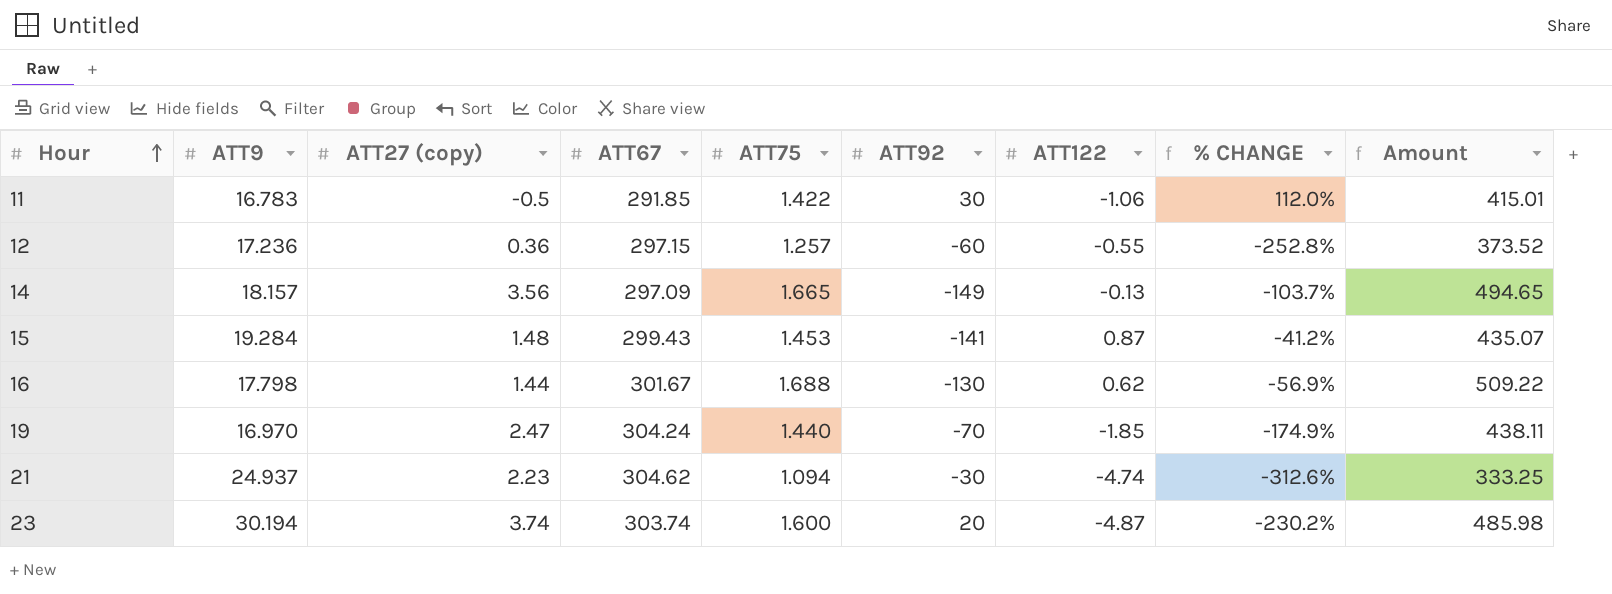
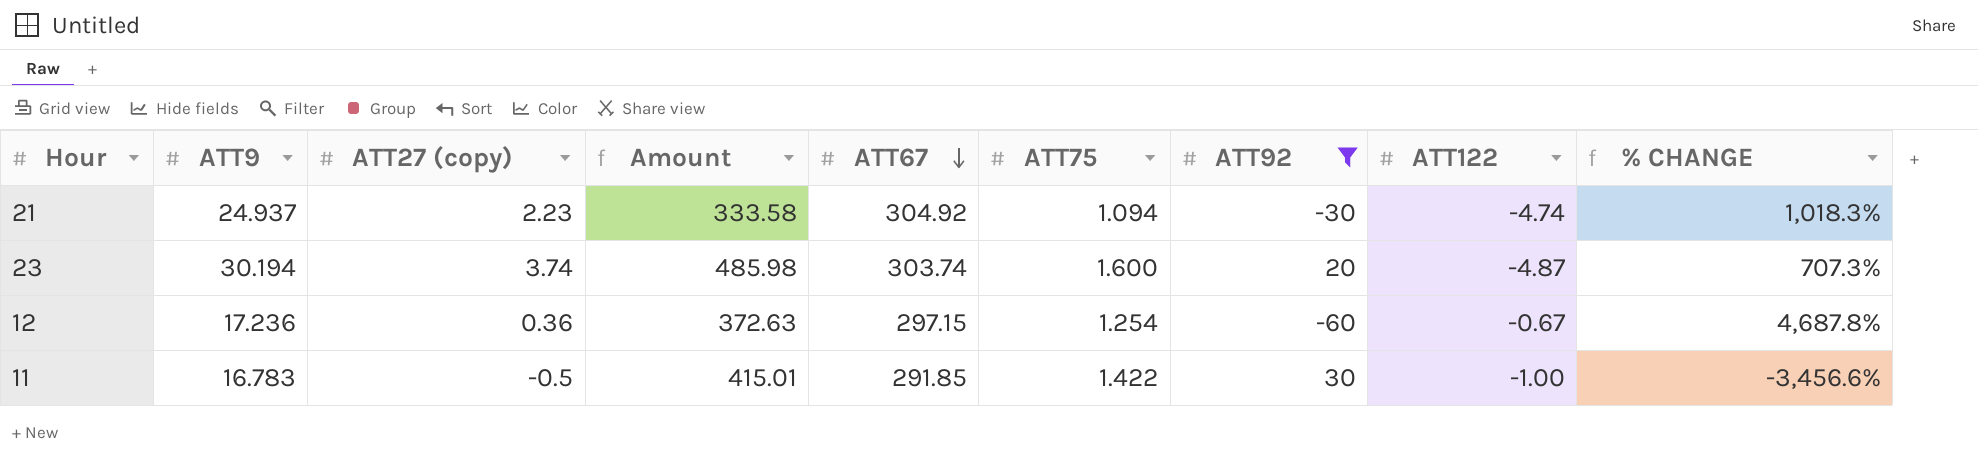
filter: none -> ATT92 >= -60
row order: Hour ascending -> ATT67 descending
column Amount | position: 9 -> 4
column % CHANGE | formula: ([ATT122] - [ATT27 (copy)]) / [ATT27 (copy)] -> ([ATT9] - [ATT27 (copy)]) / [ATT27 (copy)]
21 | Amount: 333.25 -> 333.58
21 | ATT67: 304.62 -> 304.92
12 | Amount: 373.52 -> 372.63
12 | ATT75: 1.257 -> 1.254
12 | ATT122: -0.55 -> -0.67
11 | ATT122: -1.06 -> -1.00

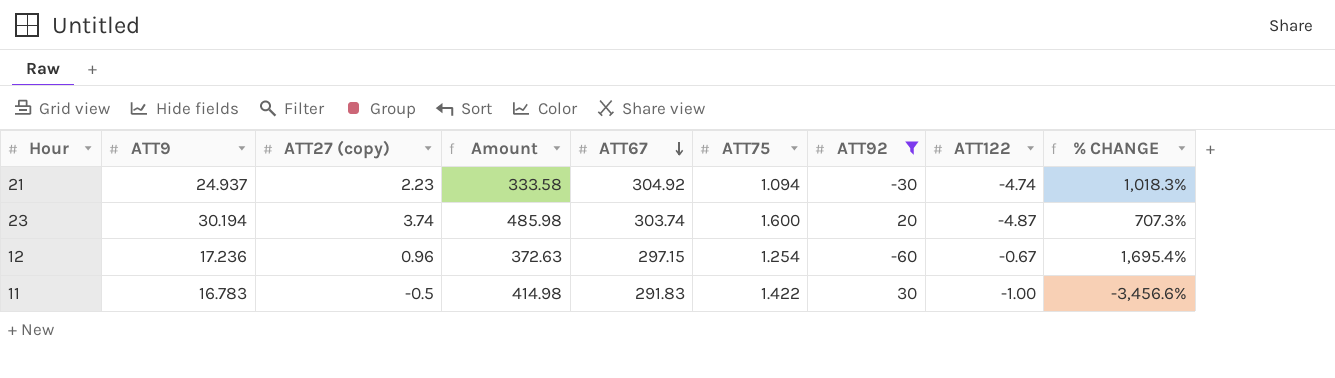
12 | ATT27 (copy): 0.36 -> 0.96
12 | % CHANGE: 4,687.8% -> 1,695.4%
11 | Amount: 415.01 -> 414.98
11 | ATT67: 291.85 -> 291.83

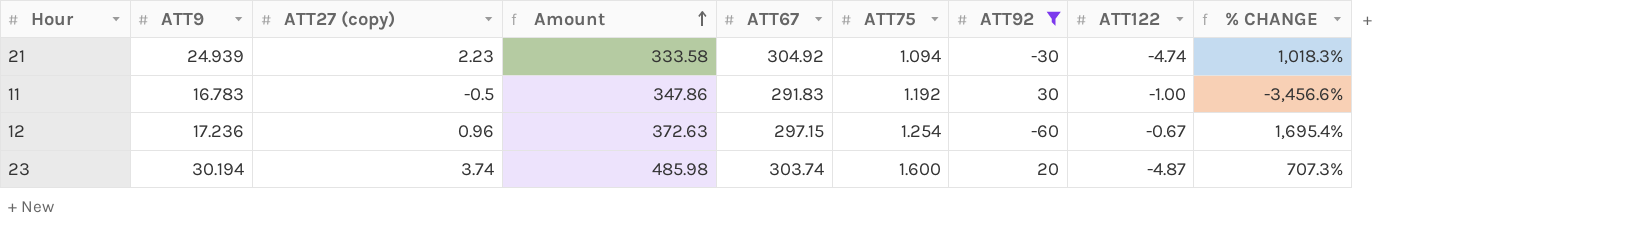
row order: ATT67 descending -> Amount ascending
21 | ATT9: 24.937 -> 24.939
11 | Amount: 414.98 -> 347.86
11 | ATT75: 1.422 -> 1.192

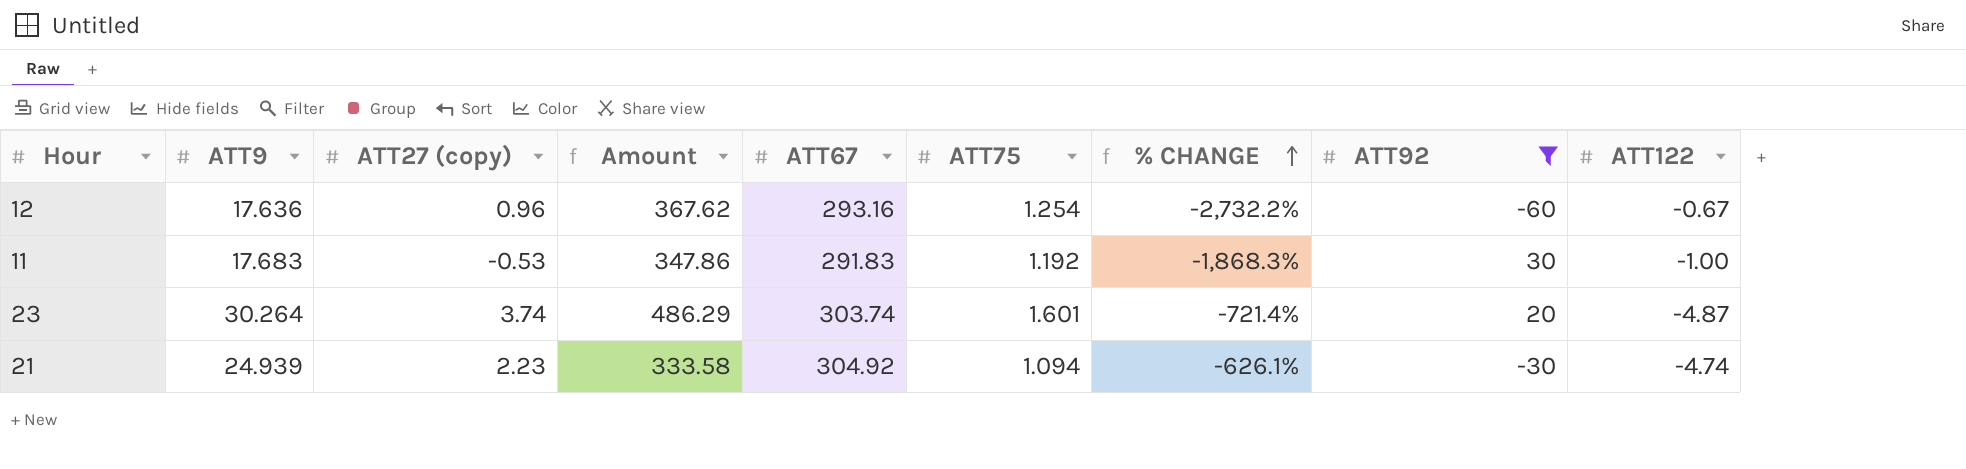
row order: Amount ascending -> % CHANGE ascending
column % CHANGE | formula: ([ATT9] - [ATT27 (copy)]) / [ATT27 (copy)] -> ([ATT9] - [ATT122]) / [ATT122]
column % CHANGE | position: 9 -> 7
12 | ATT9: 17.236 -> 17.636
12 | Amount: 372.63 -> 367.62
12 | ATT67: 297.15 -> 293.16
11 | ATT9: 16.783 -> 17.683
11 | ATT27 (copy): -0.5 -> -0.53
23 | ATT9: 30.194 -> 30.264
23 | Amount: 485.98 -> 486.29
23 | ATT75: 1.600 -> 1.601

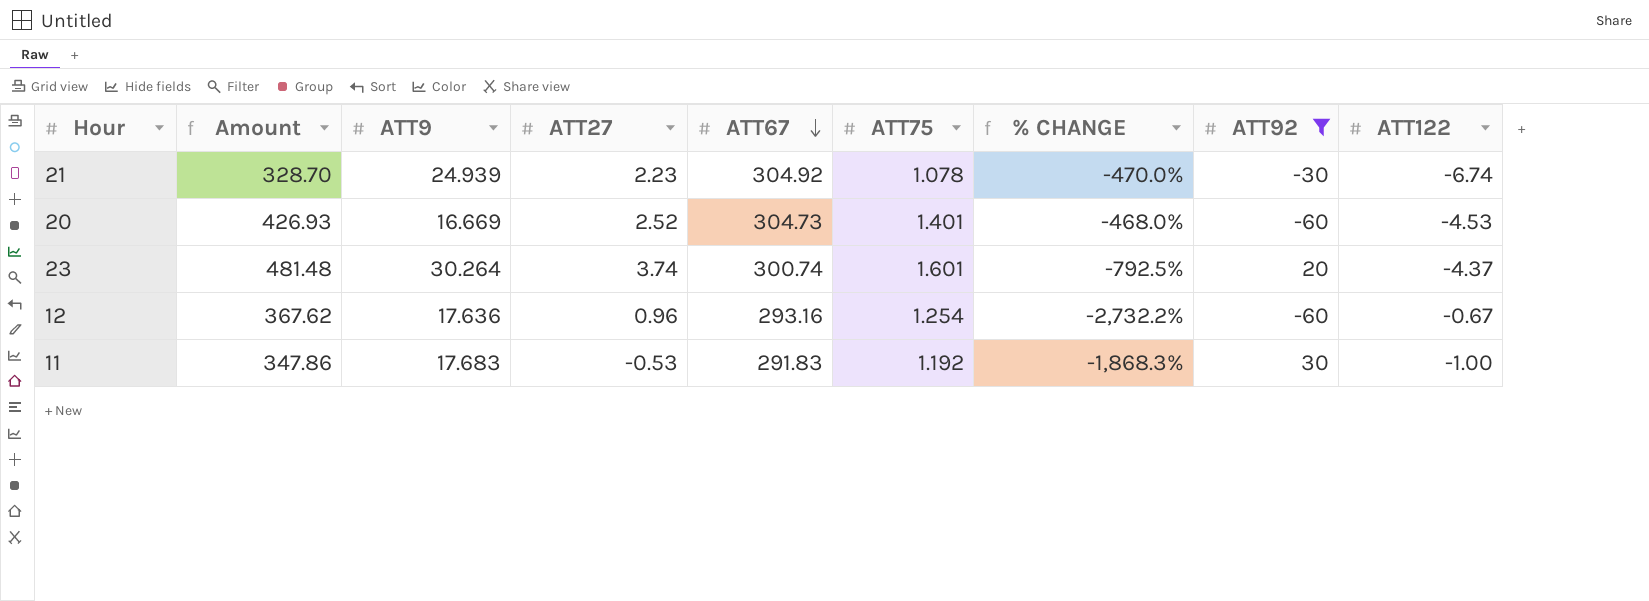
row order: % CHANGE ascending -> ATT67 descending
column Amount | position: 4 -> 2
column name: ATT27 (copy) -> ATT27
21 | Amount: 333.58 -> 328.70
21 | ATT75: 1.094 -> 1.078
21 | % CHANGE: -626.1% -> -470.0%
21 | ATT122: -4.74 -> -6.74
row 20: none -> 426.93 | 16.669 | 2.52 | 304.73 | 1.401 | -468.0% | -60 | -4.53
23 | Amount: 486.29 -> 481.48
23 | ATT67: 303.74 -> 300.74
23 | % CHANGE: -721.4% -> -792.5%
23 | ATT122: -4.87 -> -4.37

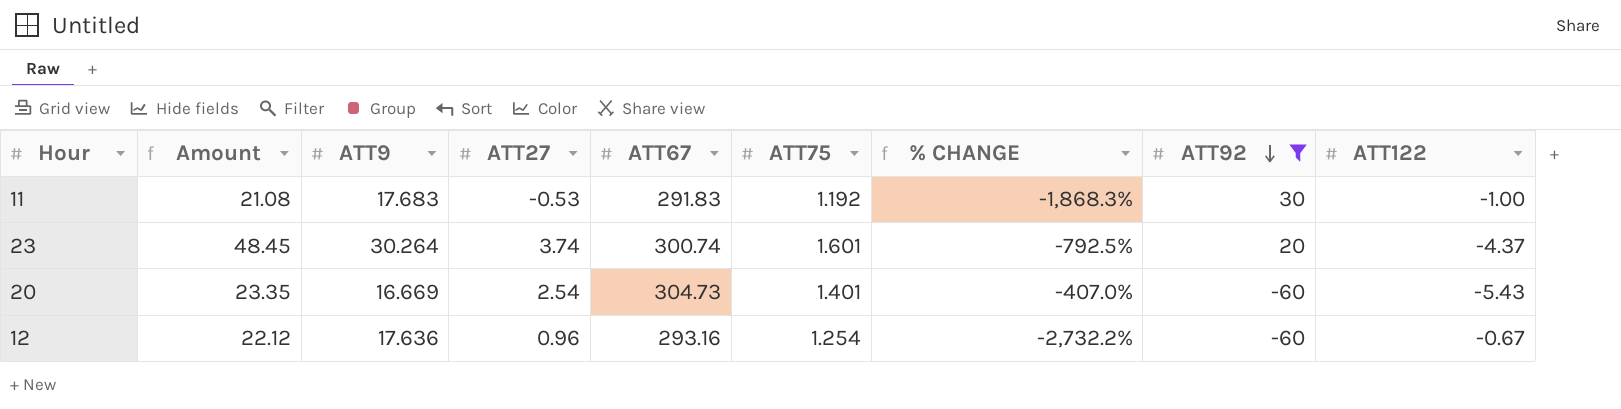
row order: ATT67 descending -> ATT92 descending
column Amount | formula: [ATT67] * [ATT75] -> [ATT9] * [ATT75]
row 21: 328.70 | 24.939 | 2.23 | 304.92 | 1.078 | -470.0% | -30 | -6.74 -> none
20 | ATT27: 2.52 -> 2.54
20 | % CHANGE: -468.0% -> -407.0%
20 | ATT122: -4.53 -> -5.43

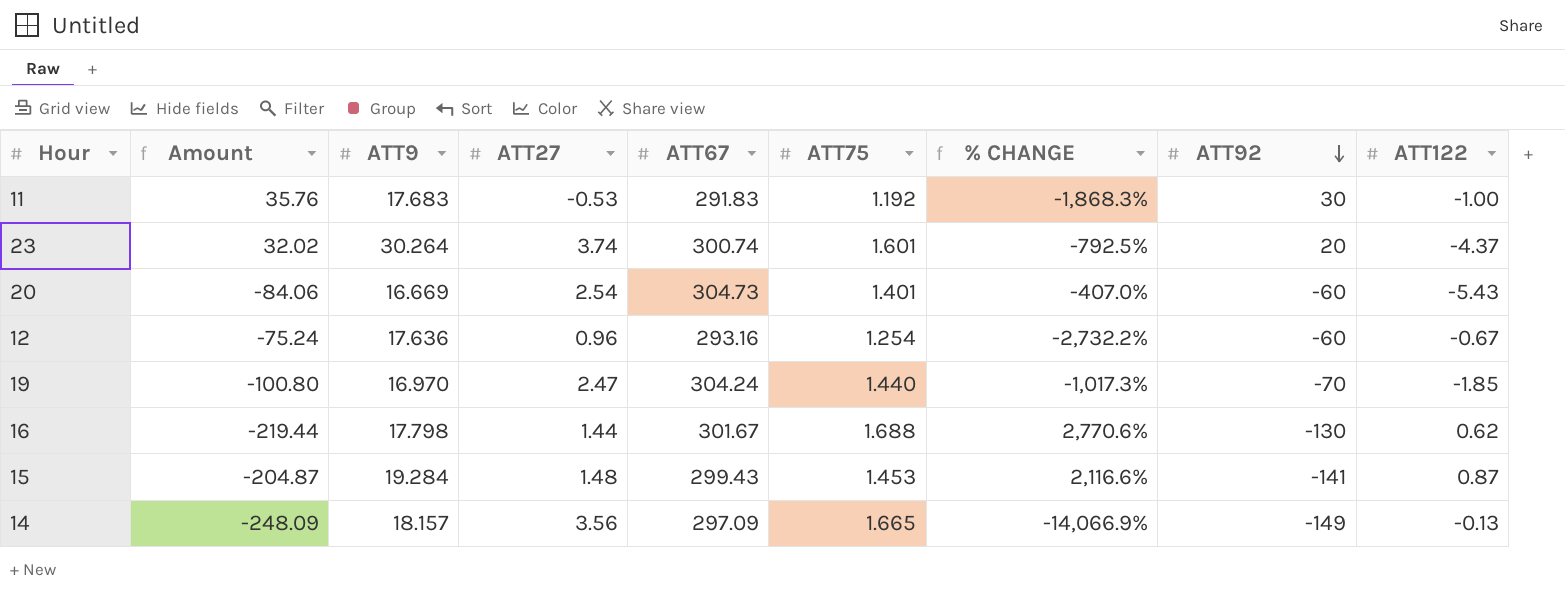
filter: ATT92 >= -60 -> none
column Amount | formula: [ATT9] * [ATT75] -> [ATT75] * [ATT92]

